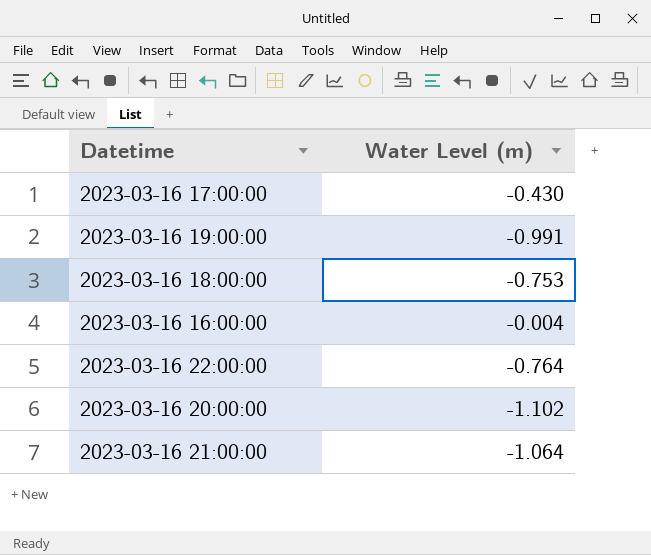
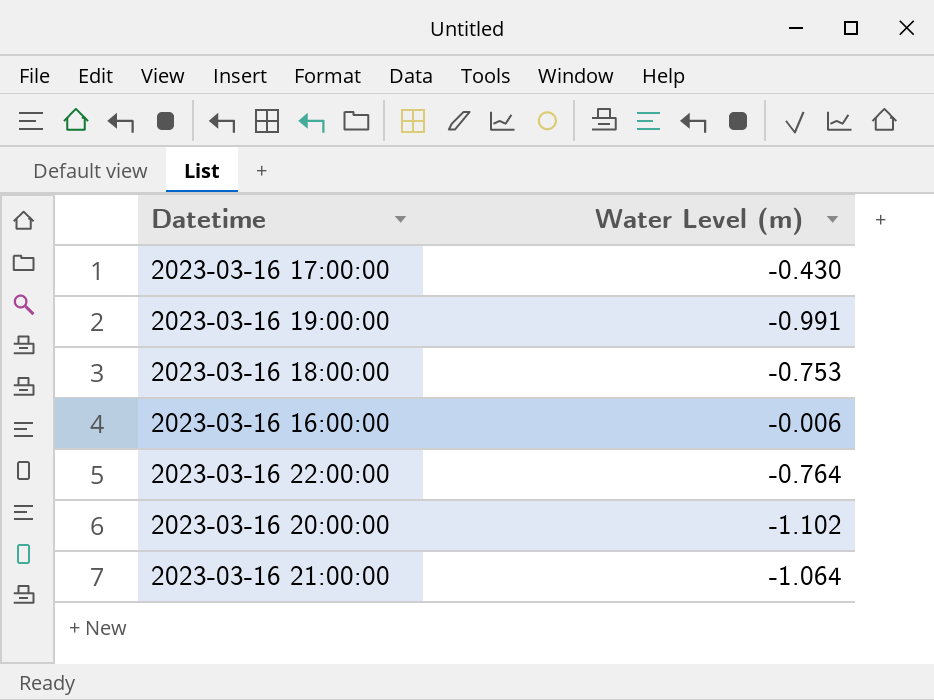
2023-03-16 16:00:00 | Water Level (m): -0.004 -> -0.006

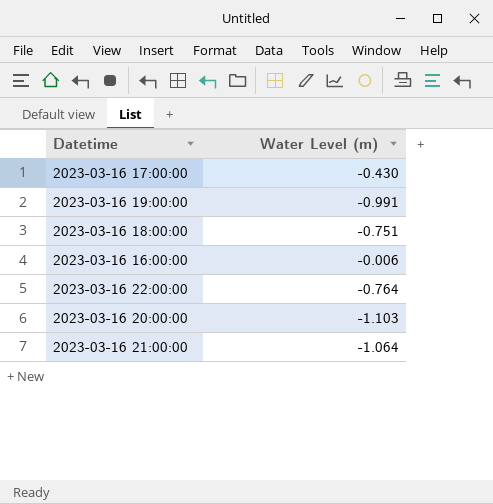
2023-03-16 18:00:00 | Water Level (m): -0.753 -> -0.751
2023-03-16 20:00:00 | Water Level (m): -1.102 -> -1.103

